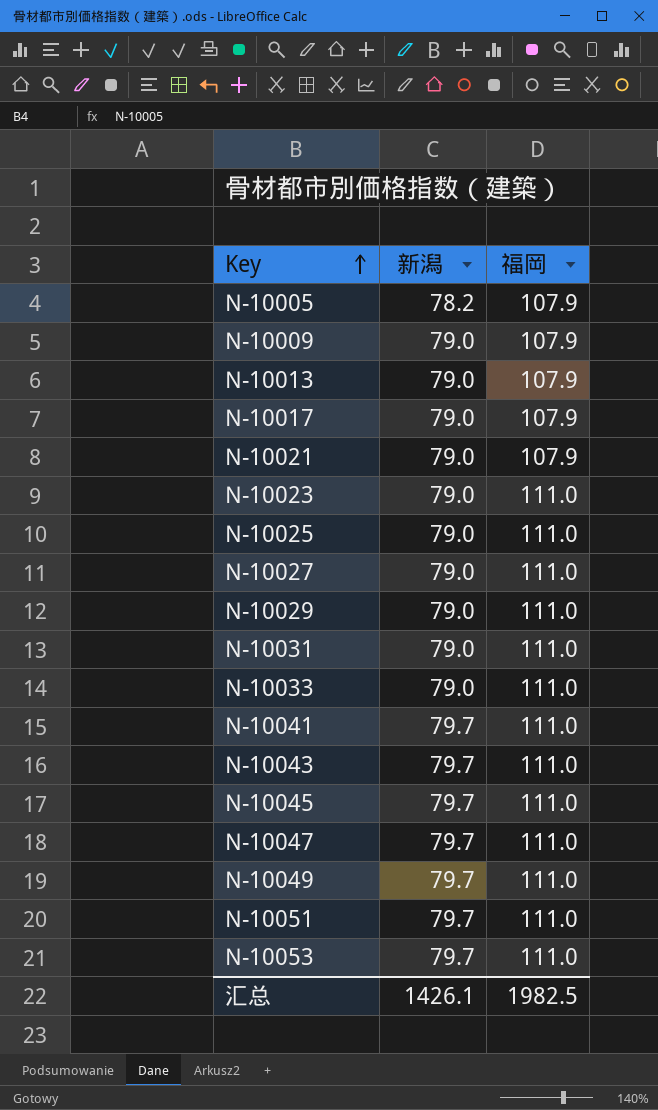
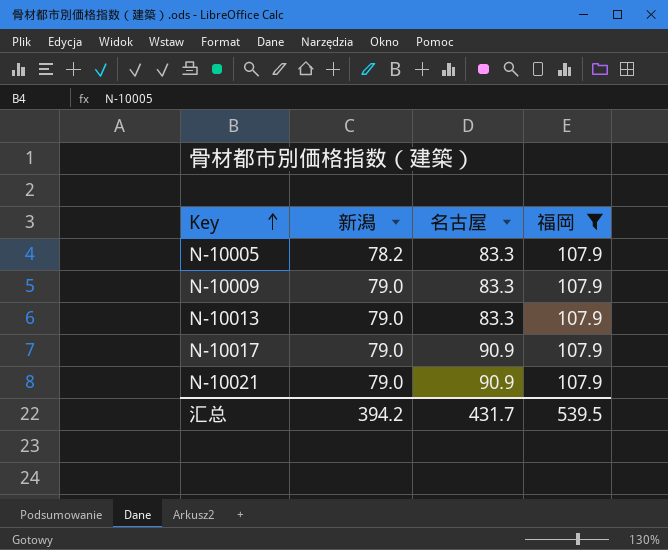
filter: none -> 福岡 = 107.9
column 名古屋 | position: none -> 3
汇总 | 新潟: 1426.1 -> 394.2
汇总 | 福岡: 1982.5 -> 539.5

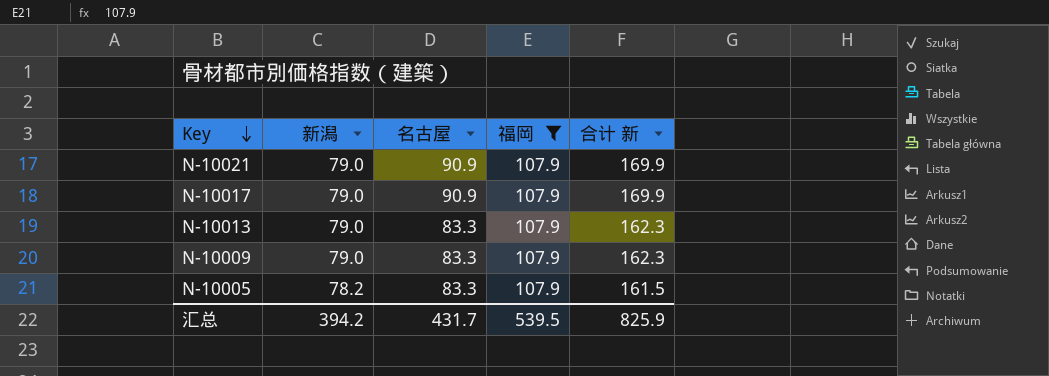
row order: Key ascending -> Key descending
column 合计 新 | formula: none -> [新潟] + [名古屋]

